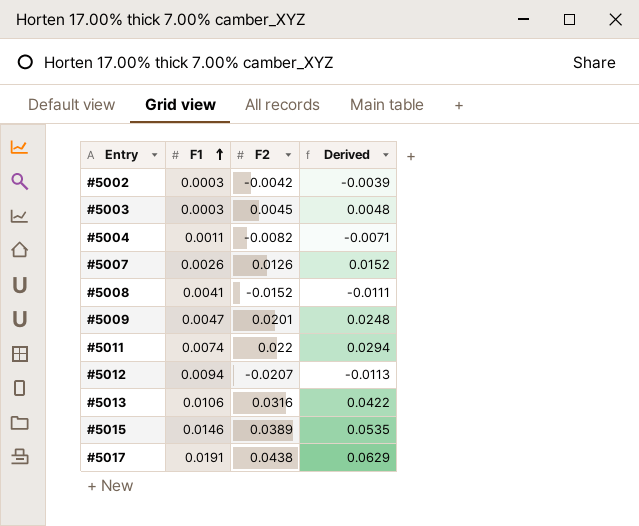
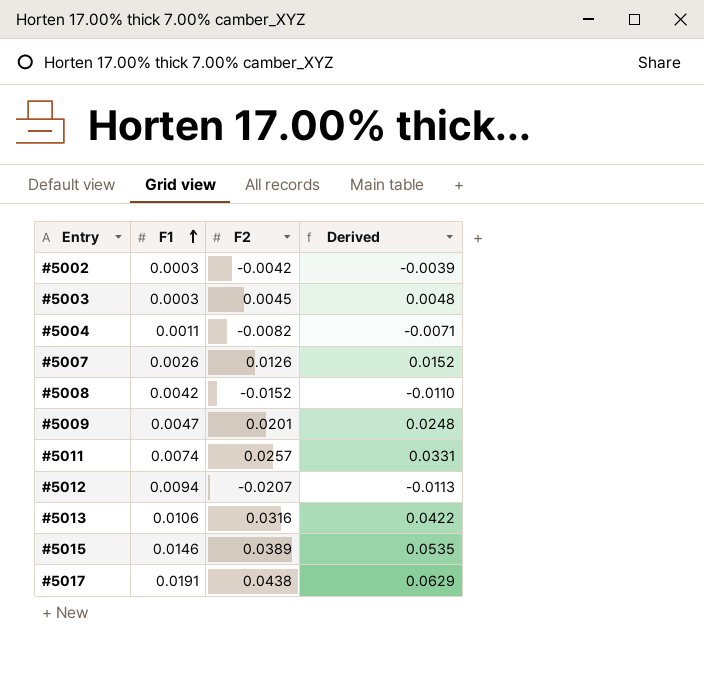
#5008 | F1: 0.0041 -> 0.0042
#5008 | Derived: -0.0111 -> -0.0110
#5011 | F2: 0.022 -> 0.0257
#5011 | Derived: 0.0294 -> 0.0331

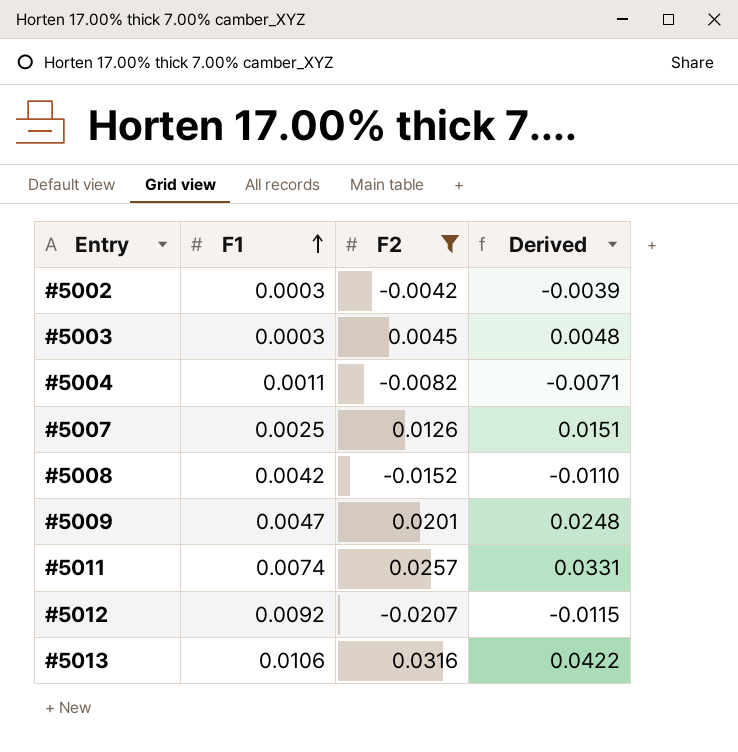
filter: none -> F2 <= 0.0316
#5007 | F1: 0.0026 -> 0.0025
#5007 | Derived: 0.0152 -> 0.0151
#5012 | F1: 0.0094 -> 0.0092
#5012 | Derived: -0.0113 -> -0.0115

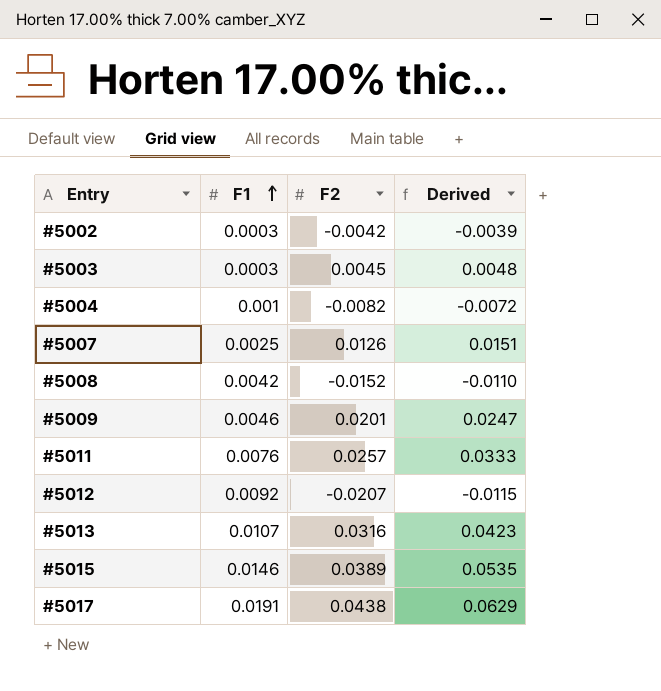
filter: F2 <= 0.0316 -> none
#5004 | F1: 0.0011 -> 0.001
#5004 | Derived: -0.0071 -> -0.0072
#5009 | F1: 0.0047 -> 0.0046
#5009 | Derived: 0.0248 -> 0.0247
#5011 | F1: 0.0074 -> 0.0076
#5011 | Derived: 0.0331 -> 0.0333
#5013 | F1: 0.0106 -> 0.0107
#5013 | Derived: 0.0422 -> 0.0423

